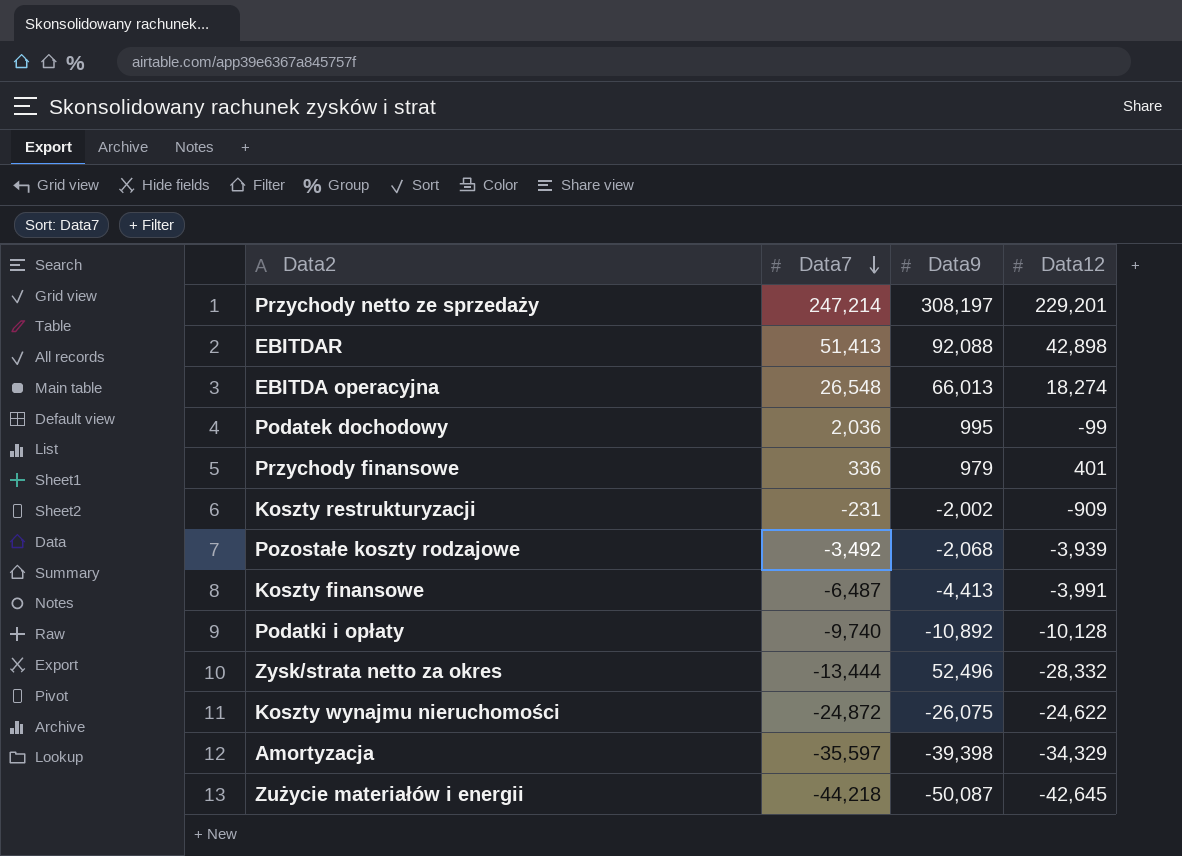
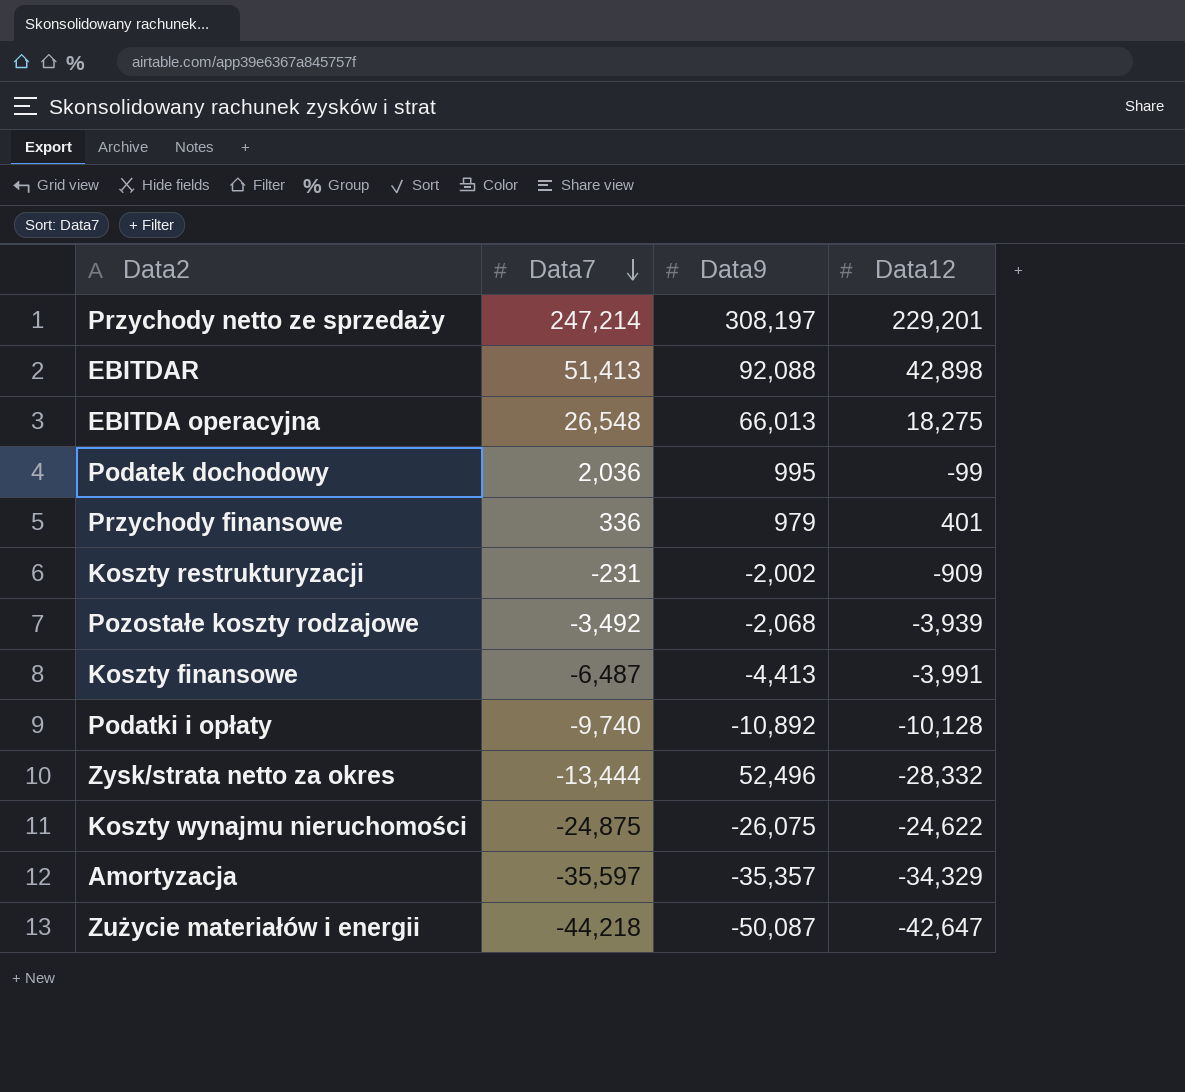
EBITDA operacyjna | Data12: 18,274 -> 18,275
Koszty wynajmu nieruchomości | Data7: -24,872 -> -24,875
Amortyzacja | Data9: -39,398 -> -35,357
Zużycie materiałów i energii | Data12: -42,645 -> -42,647

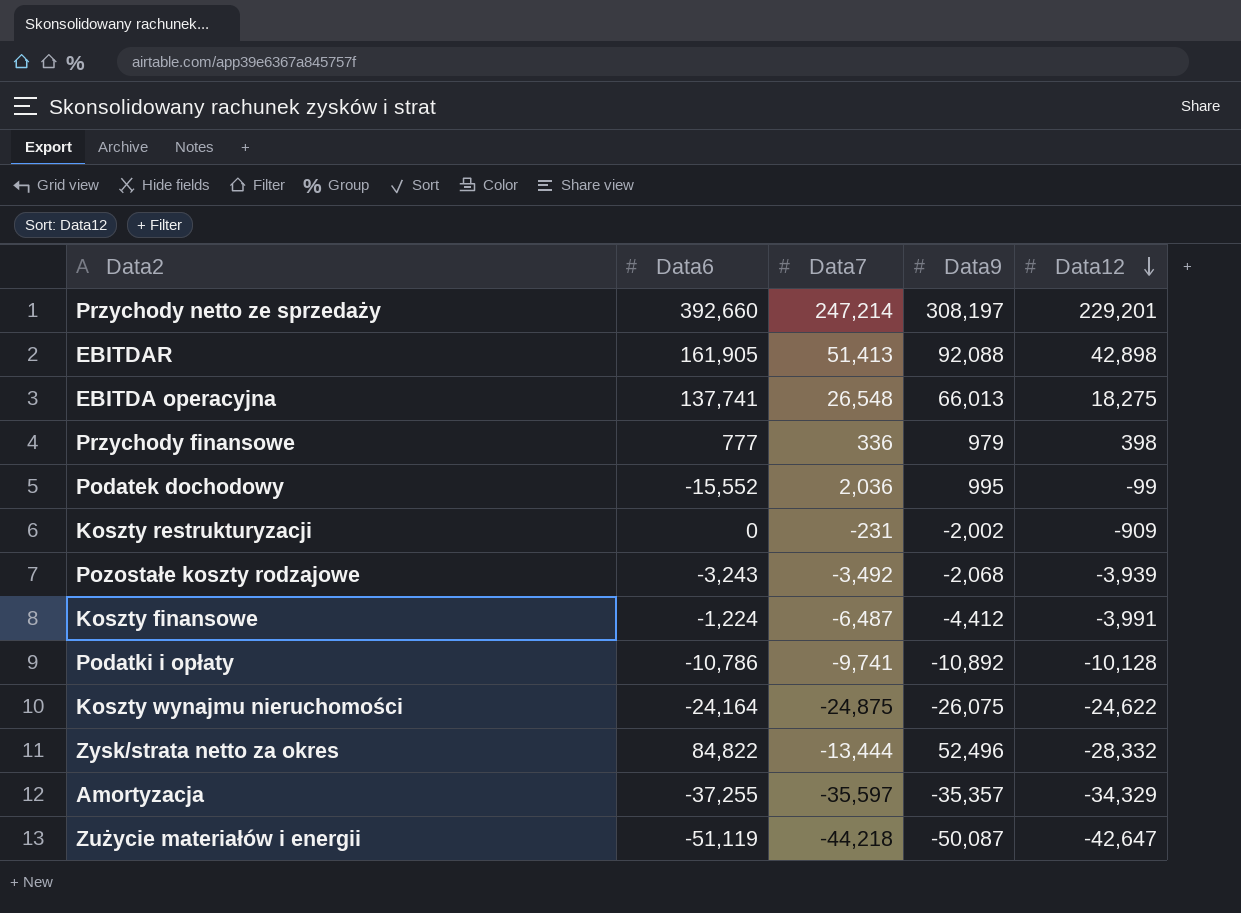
row order: Data7 descending -> Data12 descending
column Data6 | position: none -> 2
Przychody finansowe | Data12: 401 -> 398
Koszty finansowe | Data9: -4,413 -> -4,412
Podatki i opłaty | Data7: -9,740 -> -9,741

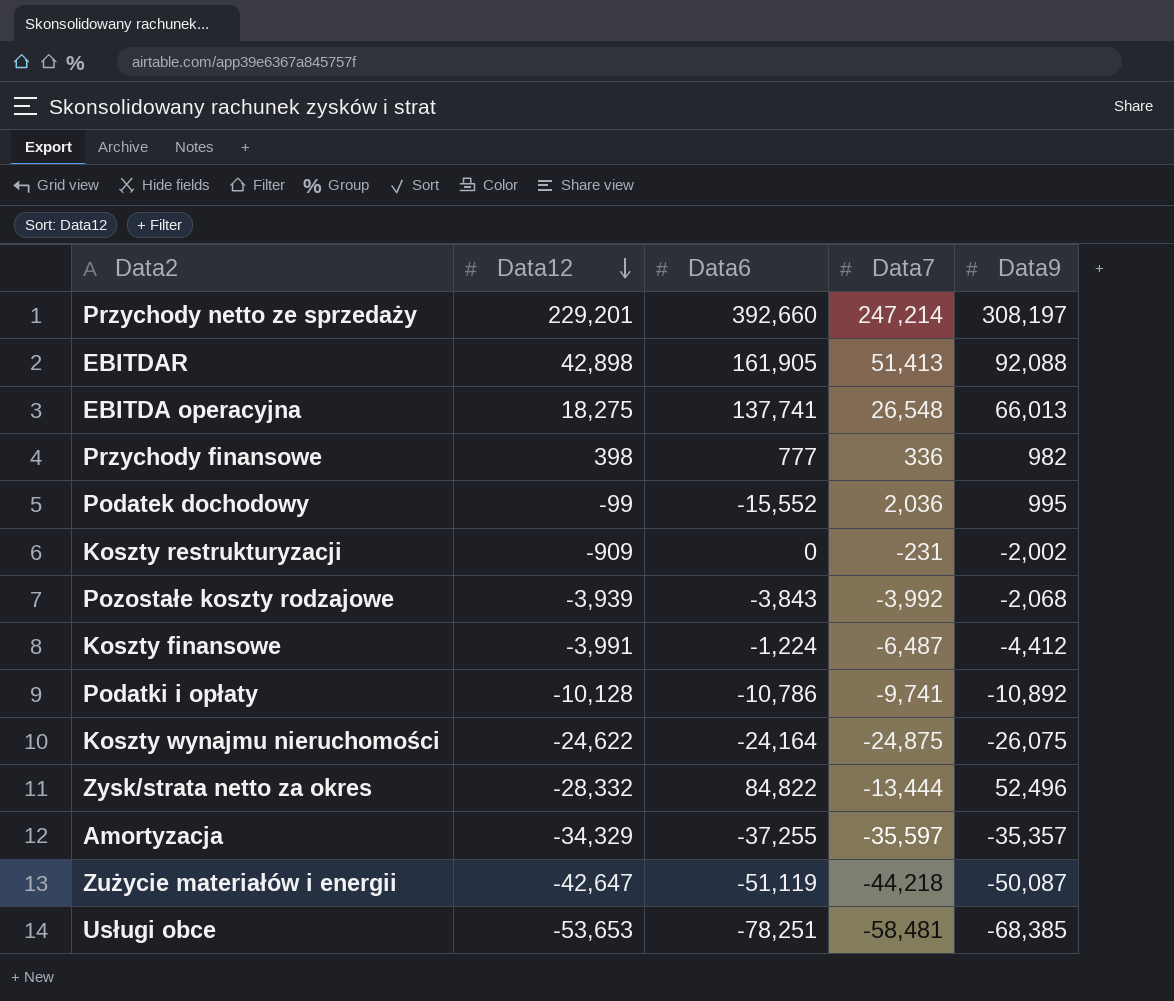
column Data12 | position: 5 -> 2
Przychody finansowe | Data9: 979 -> 982
Pozostałe koszty rodzajowe | Data6: -3,243 -> -3,843
Pozostałe koszty rodzajowe | Data7: -3,492 -> -3,992
row Usługi obce: none -> -53,653 | -78,251 | -58,481 | -68,385

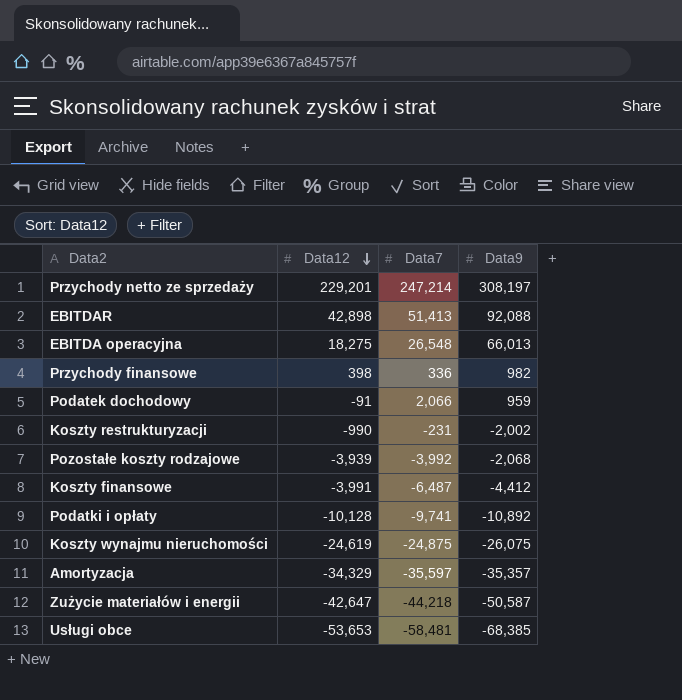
column Data6 | position: 3 -> none
row Zysk/strata netto za okres: -28,332 | 84,822 | -13,444 | 52,496 -> none
Podatek dochodowy | Data12: -99 -> -91
Podatek dochodowy | Data7: 2,036 -> 2,066
Podatek dochodowy | Data9: 995 -> 959
Koszty restrukturyzacji | Data12: -909 -> -990
Koszty wynajmu nieruchomości | Data12: -24,622 -> -24,619
Zużycie materiałów i energii | Data9: -50,087 -> -50,587

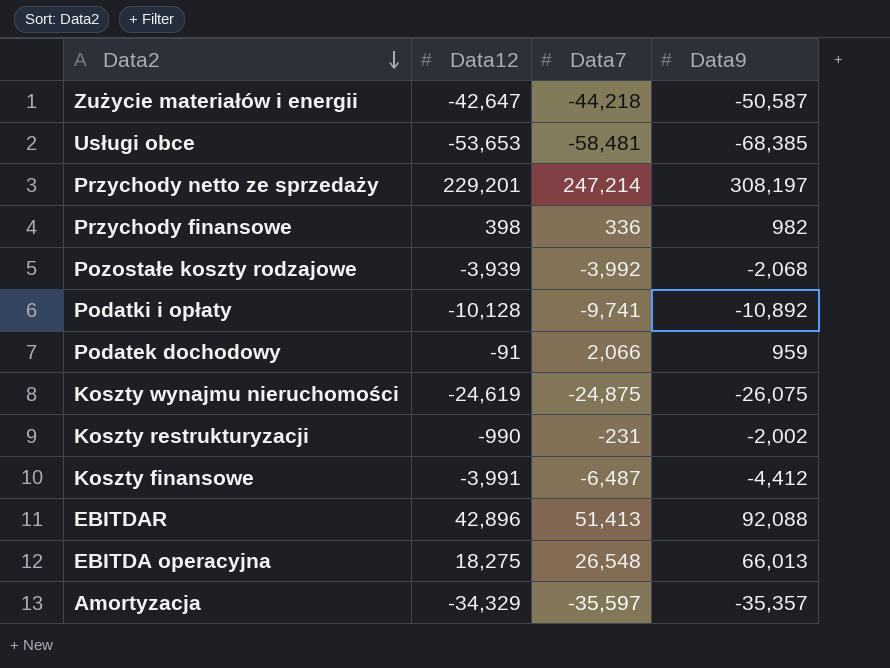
row order: Data12 descending -> Data2 descending
EBITDAR | Data12: 42,898 -> 42,896

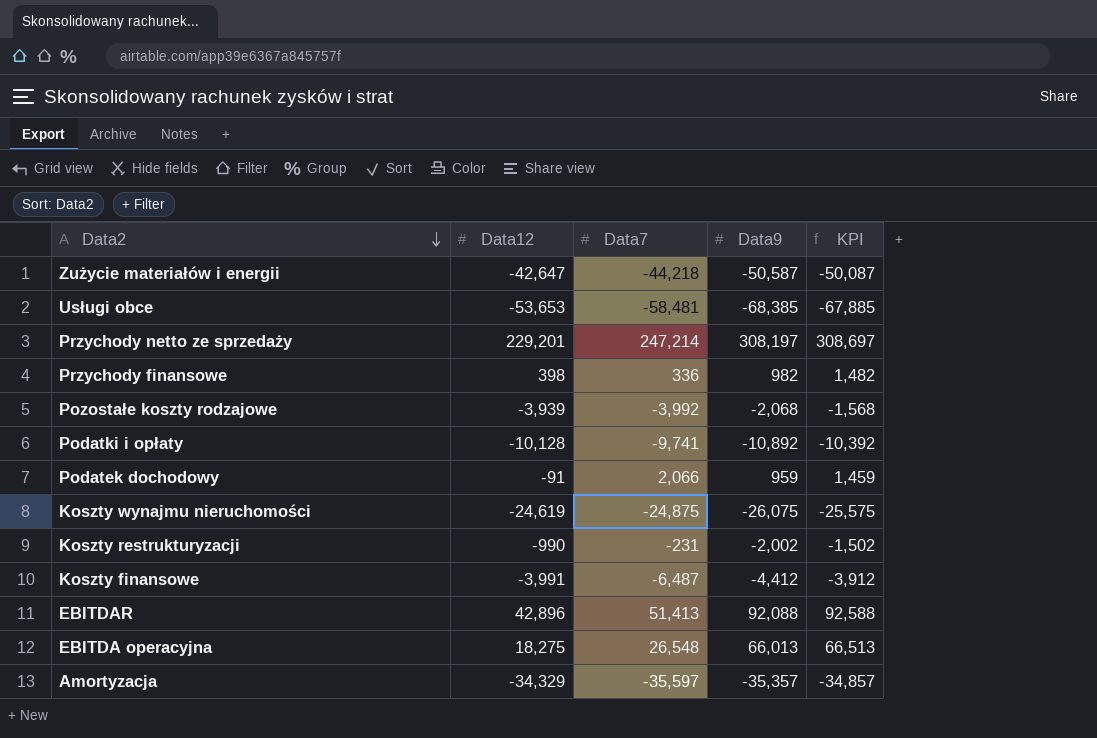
column KPI | formula: none -> [Data9] + 500

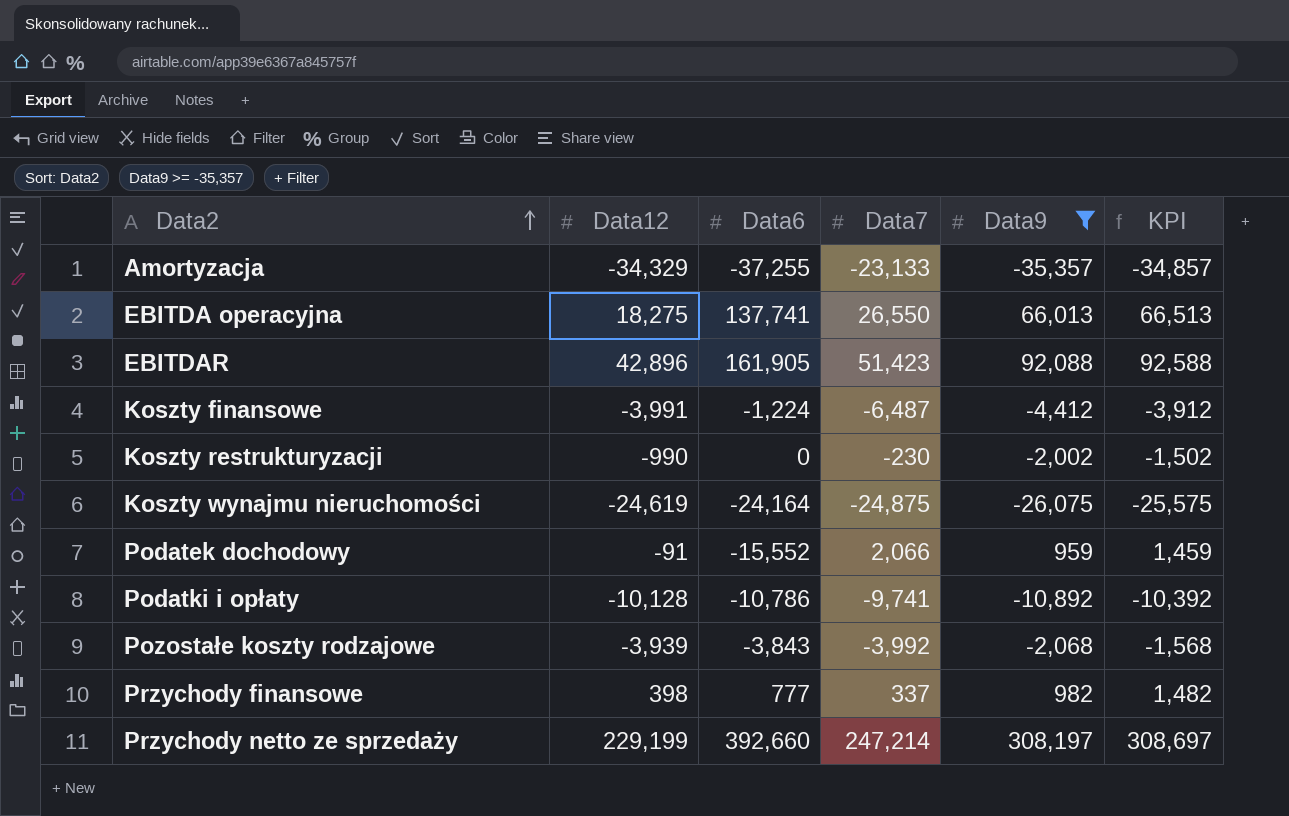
filter: none -> Data9 >= -35,357
row order: Data2 descending -> Data2 ascending
column Data6 | position: none -> 3
Amortyzacja | Data7: -35,597 -> -23,133
EBITDA operacyjna | Data7: 26,548 -> 26,550
EBITDAR | Data7: 51,413 -> 51,423
Koszty restrukturyzacji | Data7: -231 -> -230
Przychody finansowe | Data7: 336 -> 337
Przychody netto ze sprzedaży | Data12: 229,201 -> 229,199

